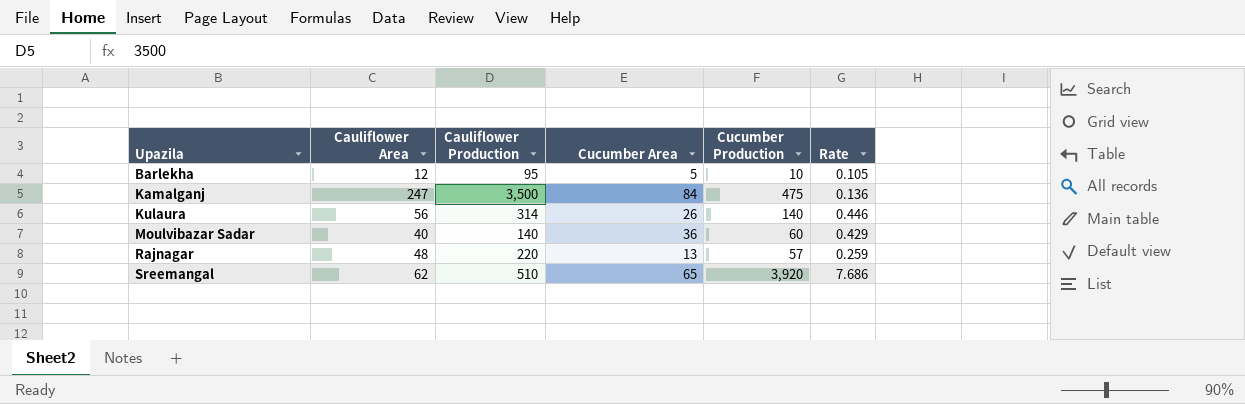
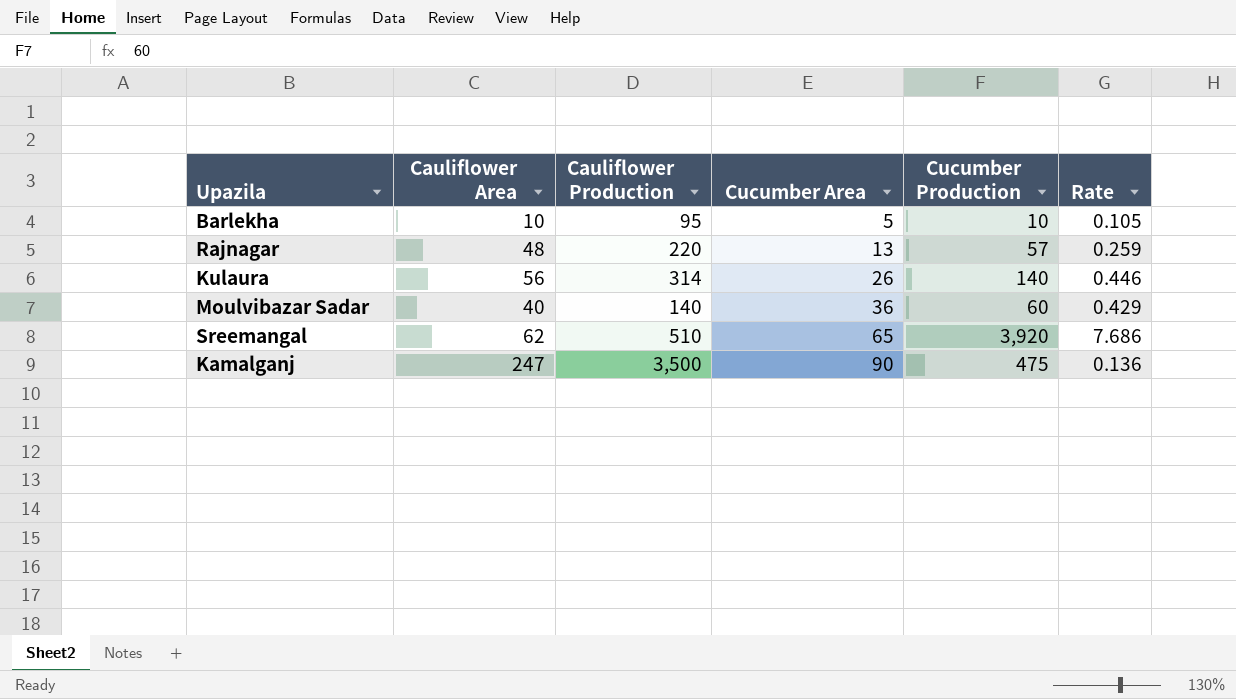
row order: Upazila ascending -> Cucumber Area ascending
Barlekha | Cauliflower Area: 12 -> 10
Kamalganj | Cucumber Area: 84 -> 90

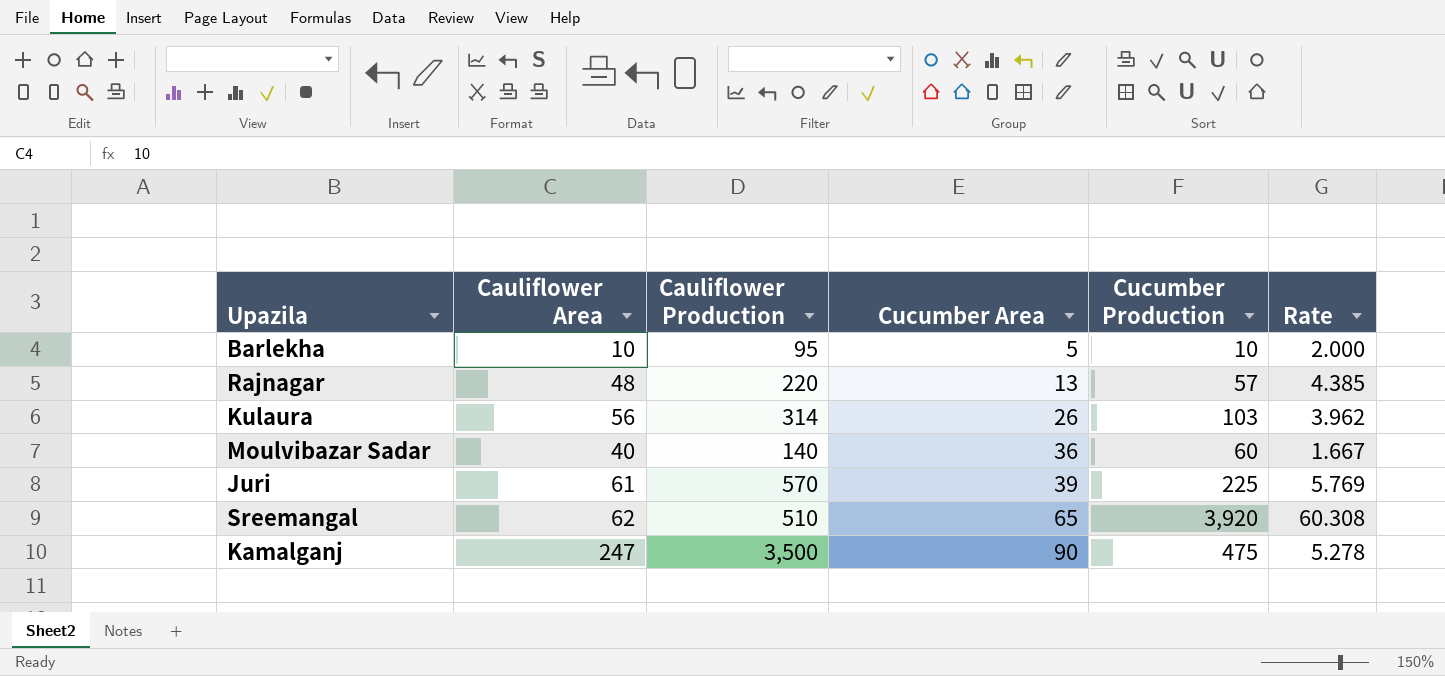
column Rate | formula: [Cucumber Production] / [Cauliflower Production] -> [Cucumber Production] / [Cucumber Area]
Kulaura | Cucumber Production: 140 -> 103
row Juri: none -> 61 | 570 | 39 | 225 | 5.769

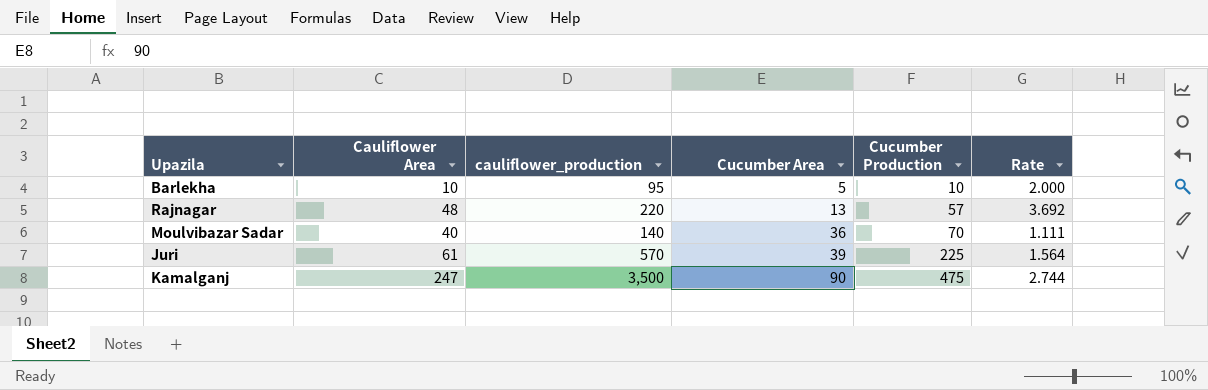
column name: Cauliflower Production -> cauliflower_production
column Rate | formula: [Cucumber Production] / [Cucumber Area] -> [Cauliflower Area] / [Cucumber Area]
row Kulaura: 56 | 314 | 26 | 103 | 3.962 -> none
row Sreemangal: 62 | 510 | 65 | 3,920 | 60.308 -> none
Moulvibazar Sadar | Cucumber Production: 60 -> 70

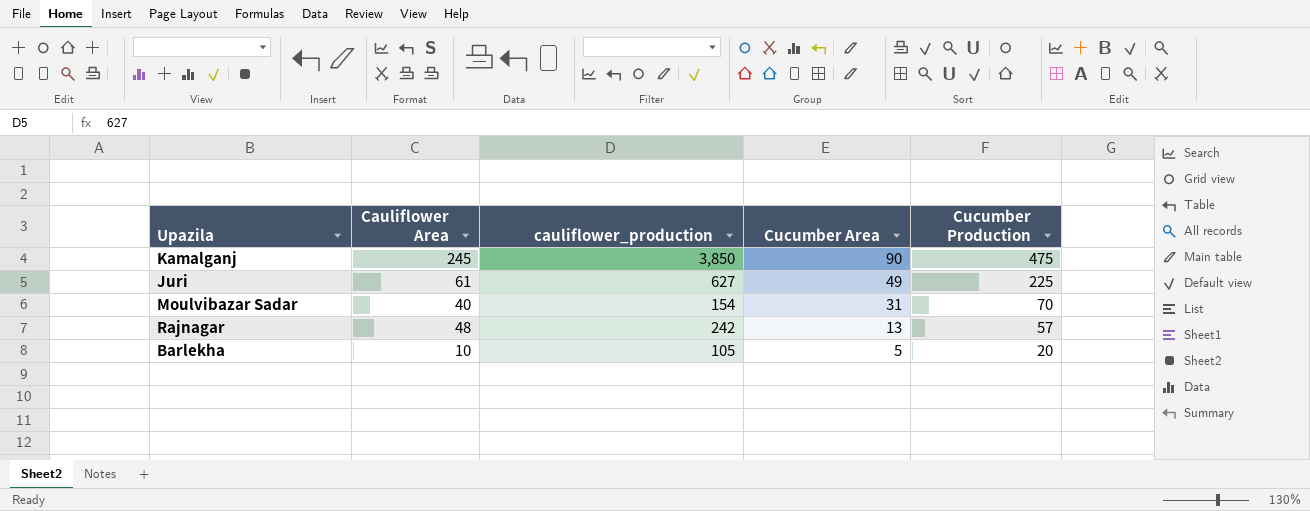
row order: Cucumber Area ascending -> Cucumber Area descending
column Rate | formula: [Cauliflower Area] / [Cucumber Area] -> none
Kamalganj | Cauliflower Area: 247 -> 245
Kamalganj | cauliflower_production: 3,500 -> 3,850
Juri | cauliflower_production: 570 -> 627
Juri | Cucumber Area: 39 -> 49
Moulvibazar Sadar | cauliflower_production: 140 -> 154
Moulvibazar Sadar | Cucumber Area: 36 -> 31
Rajnagar | cauliflower_production: 220 -> 242
Barlekha | cauliflower_production: 95 -> 105
Barlekha | Cucumber Production: 10 -> 20

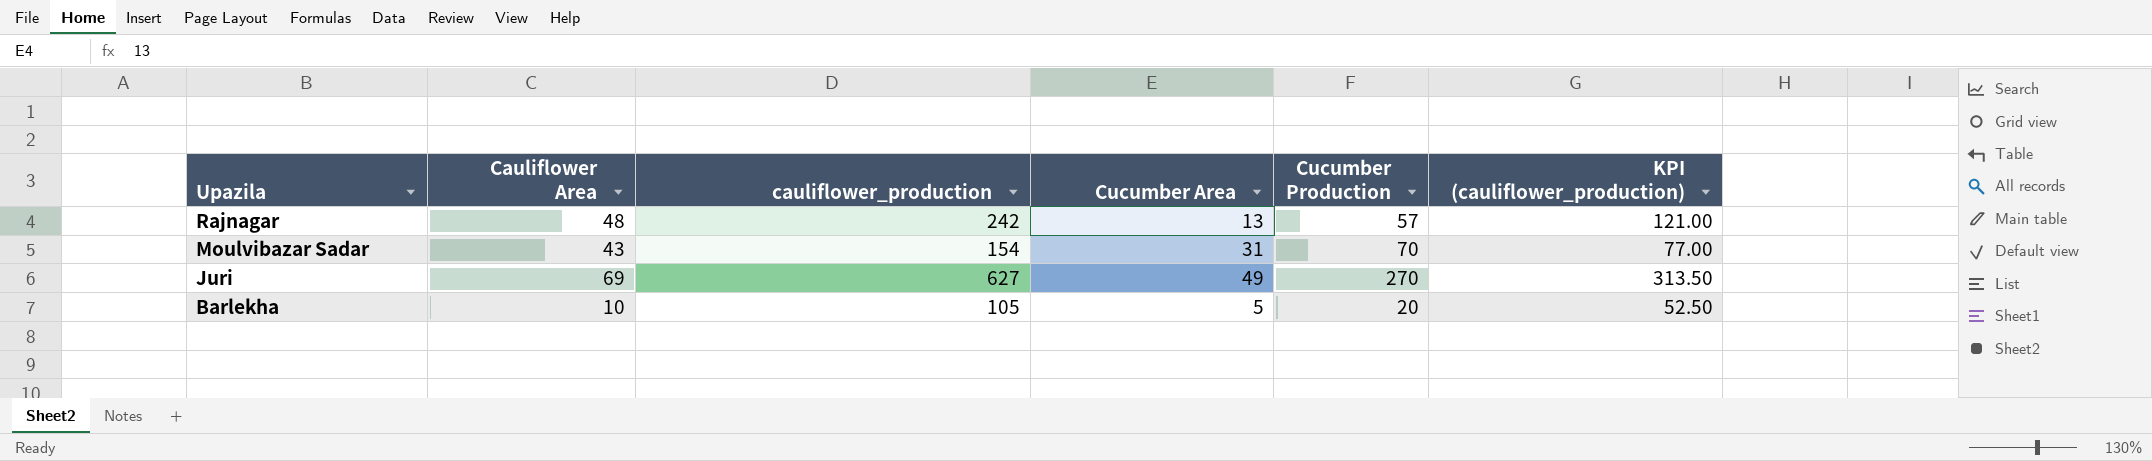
row order: Cucumber Area descending -> Upazila descending
column KPI (cauliflower_production) | formula: none -> [cauliflower_production] * 0.5
row Kamalganj: 245 | 3,850 | 90 | 475 -> none
Moulvibazar Sadar | Cauliflower Area: 40 -> 43
Juri | Cauliflower Area: 61 -> 69
Juri | Cucumber Production: 225 -> 270

